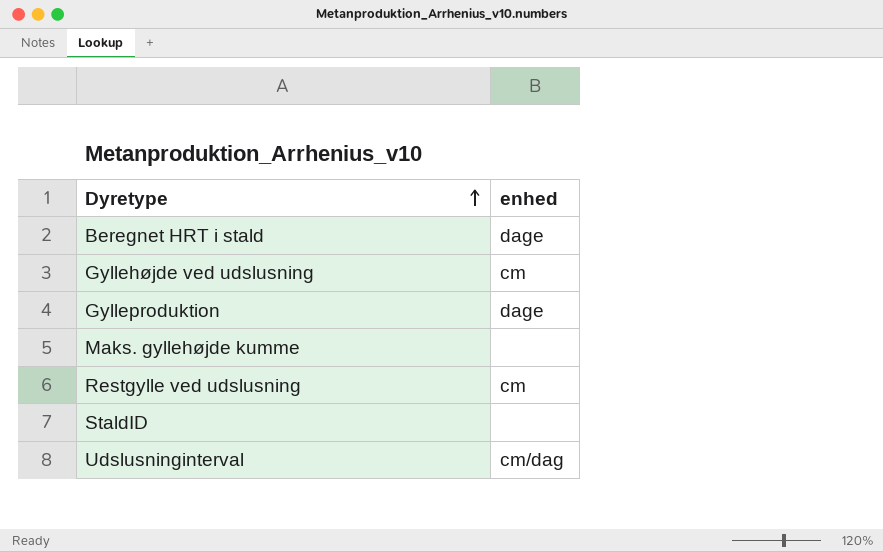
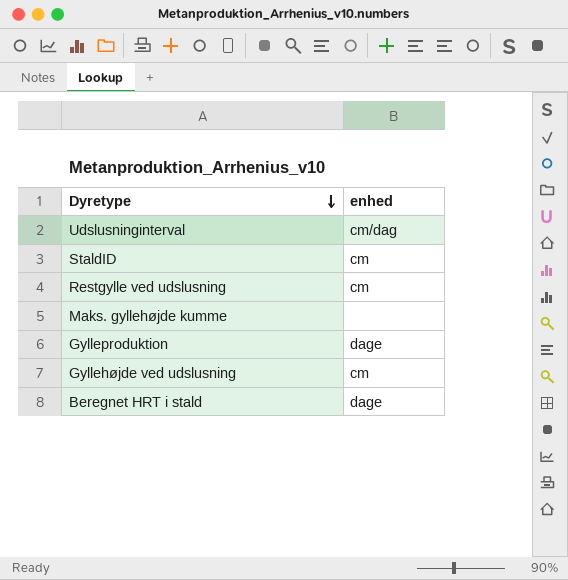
row order: Dyretype ascending -> Dyretype descending
StaldID | enhed: none -> cm

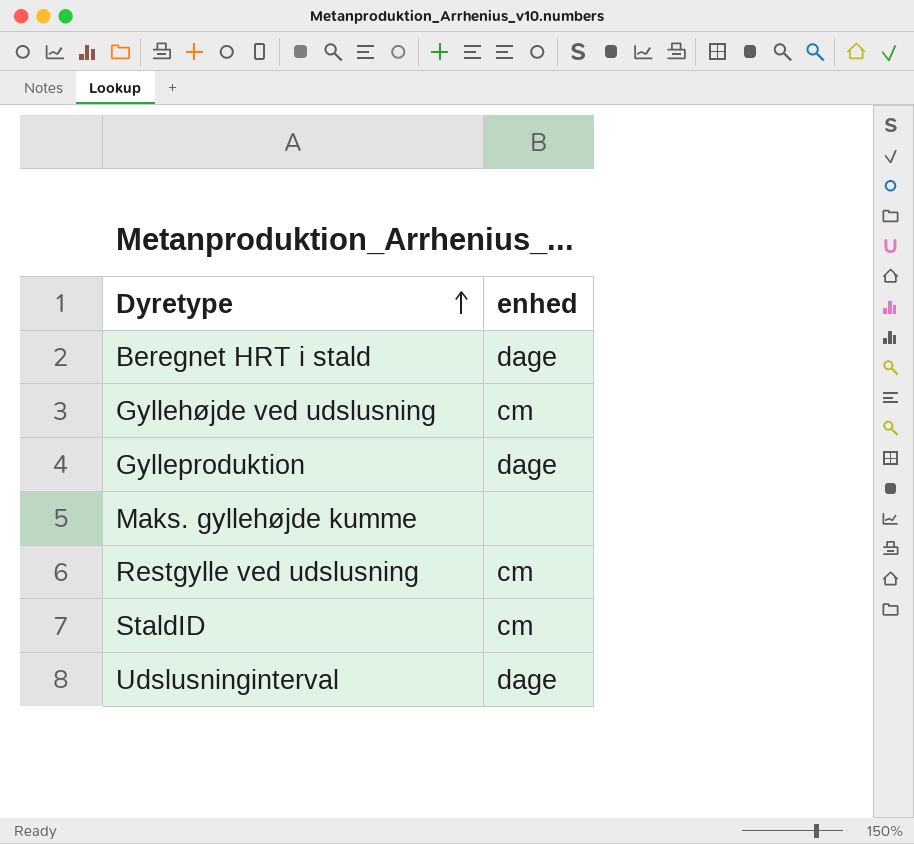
row order: Dyretype descending -> Dyretype ascending
Udslusninginterval | enhed: cm/dag -> dage

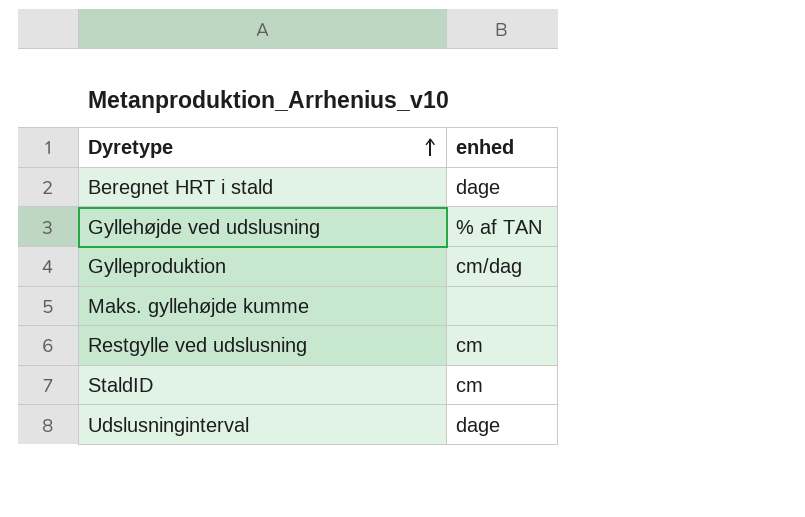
Gyllehøjde ved udslusning | enhed: cm -> % af TAN
Gylleproduktion | enhed: dage -> cm/dag

